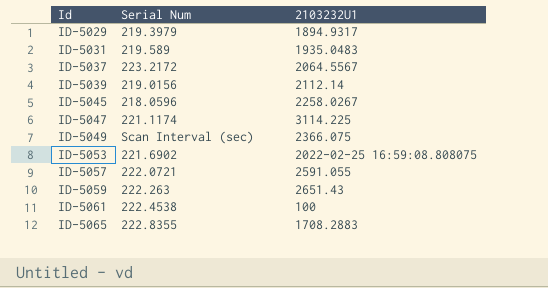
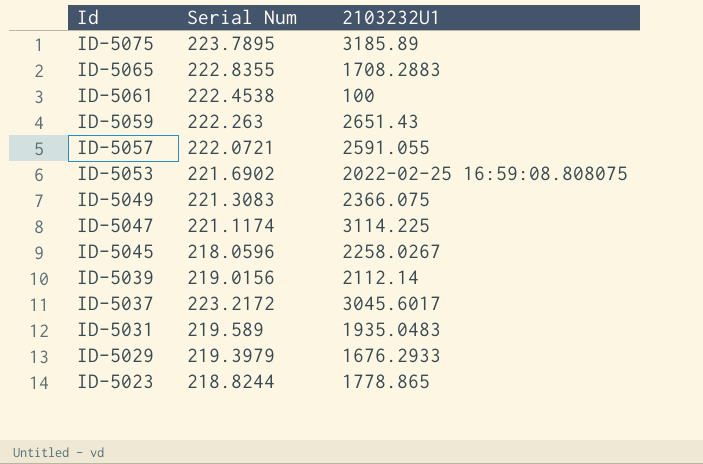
row order: Id ascending -> Id descending
row ID-5075: none -> 223.7895 | 3185.89
ID-5049 | Serial Num: Scan Interval (sec) -> 221.3083
ID-5037 | 2103232U1: 2064.5567 -> 3045.6017
ID-5029 | 2103232U1: 1894.9317 -> 1676.2933
row ID-5023: none -> 218.8244 | 1778.865

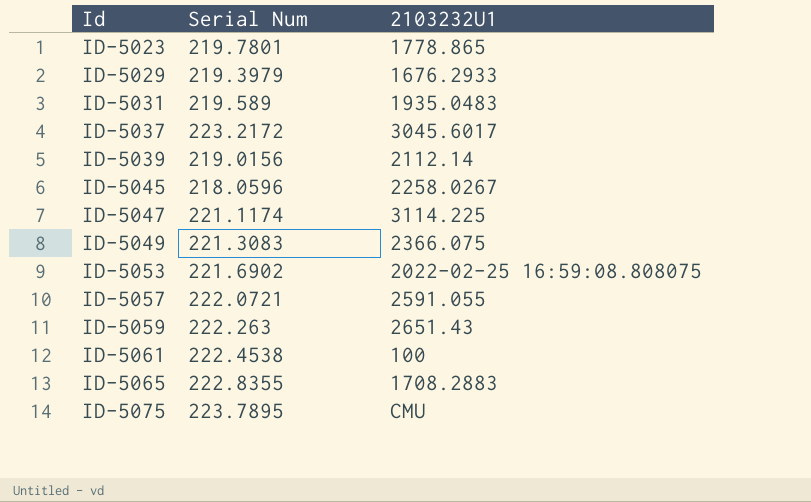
row order: Id descending -> Id ascending
ID-5023 | Serial Num: 218.8244 -> 219.7801
ID-5075 | 2103232U1: 3185.89 -> CMU

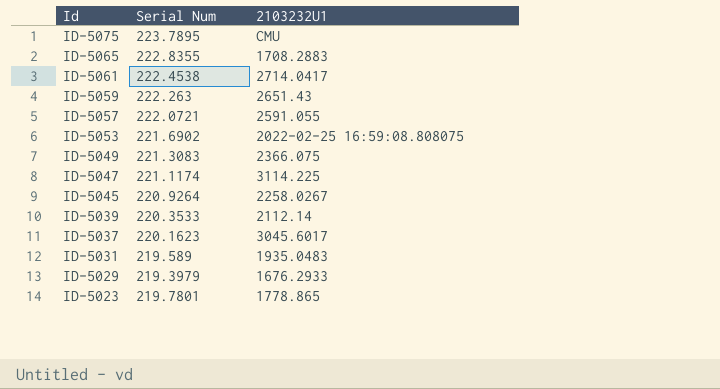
row order: Id ascending -> Id descending
ID-5061 | 2103232U1: 100 -> 2714.0417
ID-5045 | Serial Num: 218.0596 -> 220.9264
ID-5039 | Serial Num: 219.0156 -> 220.3533
ID-5037 | Serial Num: 223.2172 -> 220.1623

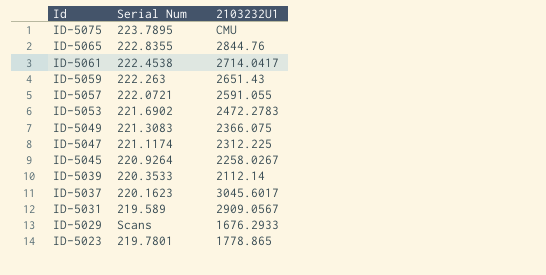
ID-5065 | 2103232U1: 1708.2883 -> 2844.76
ID-5053 | 2103232U1: 2022-02-25 16:59:08.808075 -> 2472.2783
ID-5047 | 2103232U1: 3114.225 -> 2312.225
ID-5031 | 2103232U1: 1935.0483 -> 2909.0567
ID-5029 | Serial Num: 219.3979 -> Scans

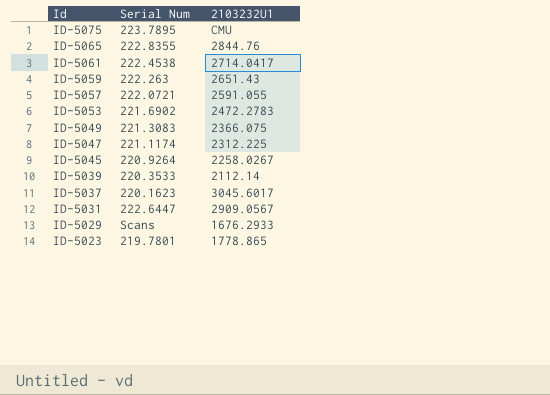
ID-5031 | Serial Num: 219.589 -> 222.6447

